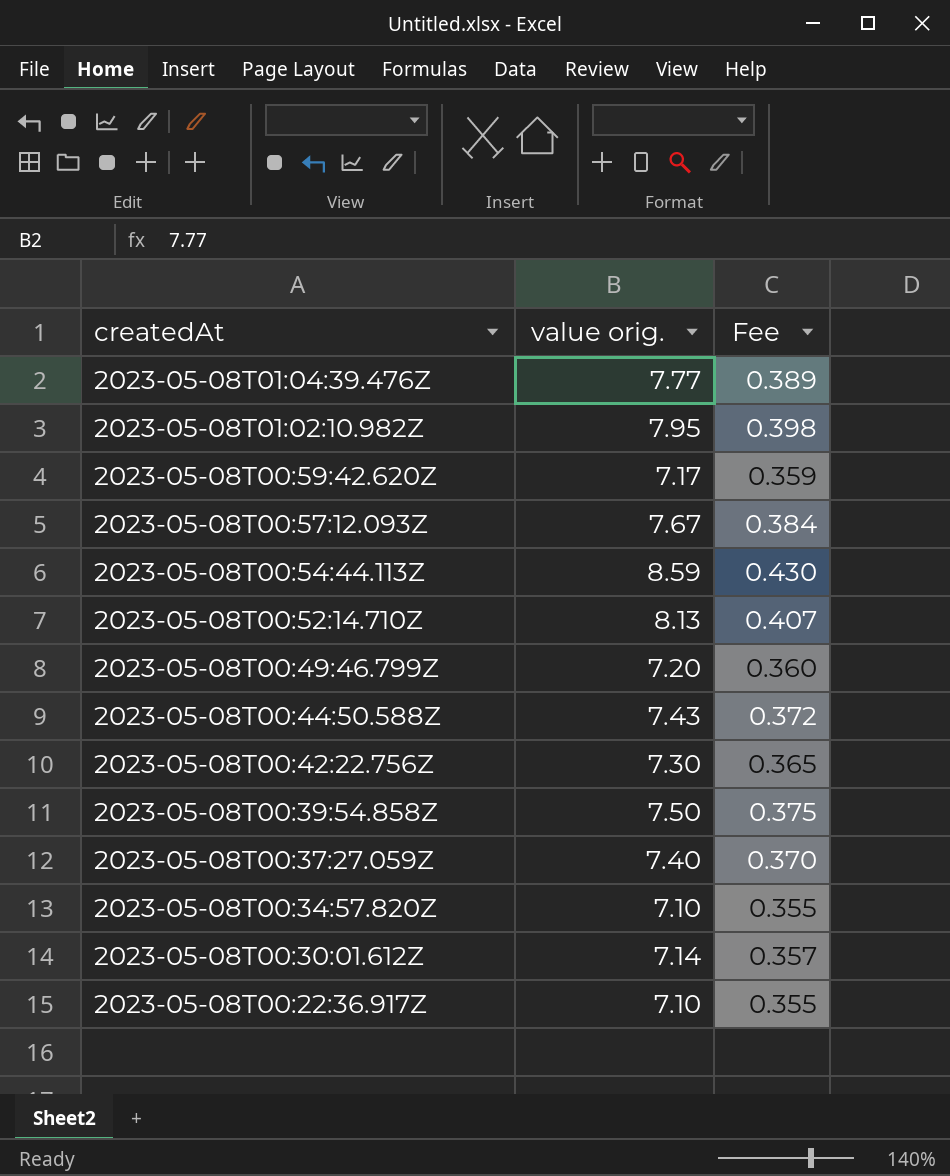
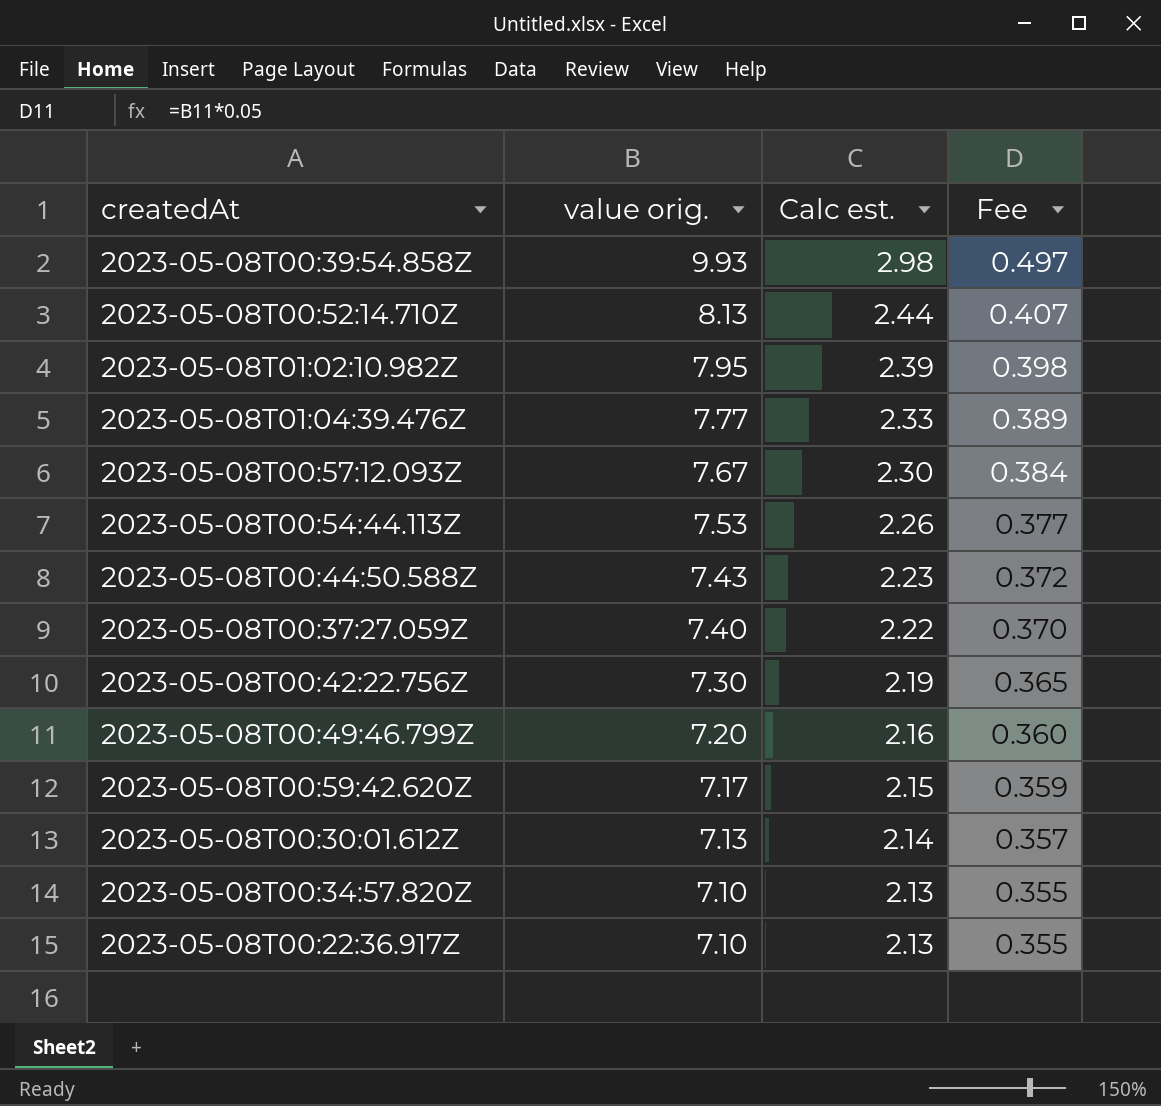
row order: createdAt descending -> value orig. descending
column Calc est. | formula: none -> [value orig.] * 0.3
2023-05-08T00:39:54.858Z | value orig.: 7.50 -> 9.93
2023-05-08T00:39:54.858Z | Fee: 0.375 -> 0.497
2023-05-08T00:54:44.113Z | value orig.: 8.59 -> 7.53
2023-05-08T00:54:44.113Z | Fee: 0.430 -> 0.377
2023-05-08T00:30:01.612Z | value orig.: 7.14 -> 7.13

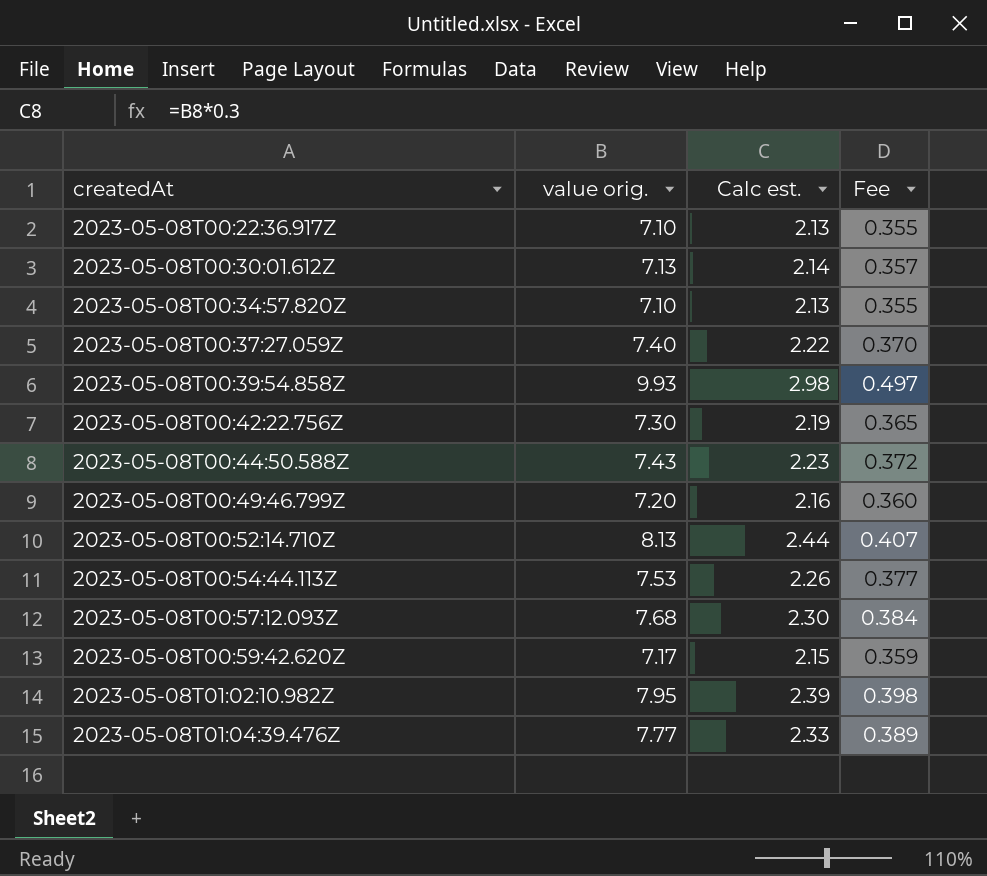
row order: value orig. descending -> createdAt ascending
2023-05-08T00:57:12.093Z | value orig.: 7.67 -> 7.68

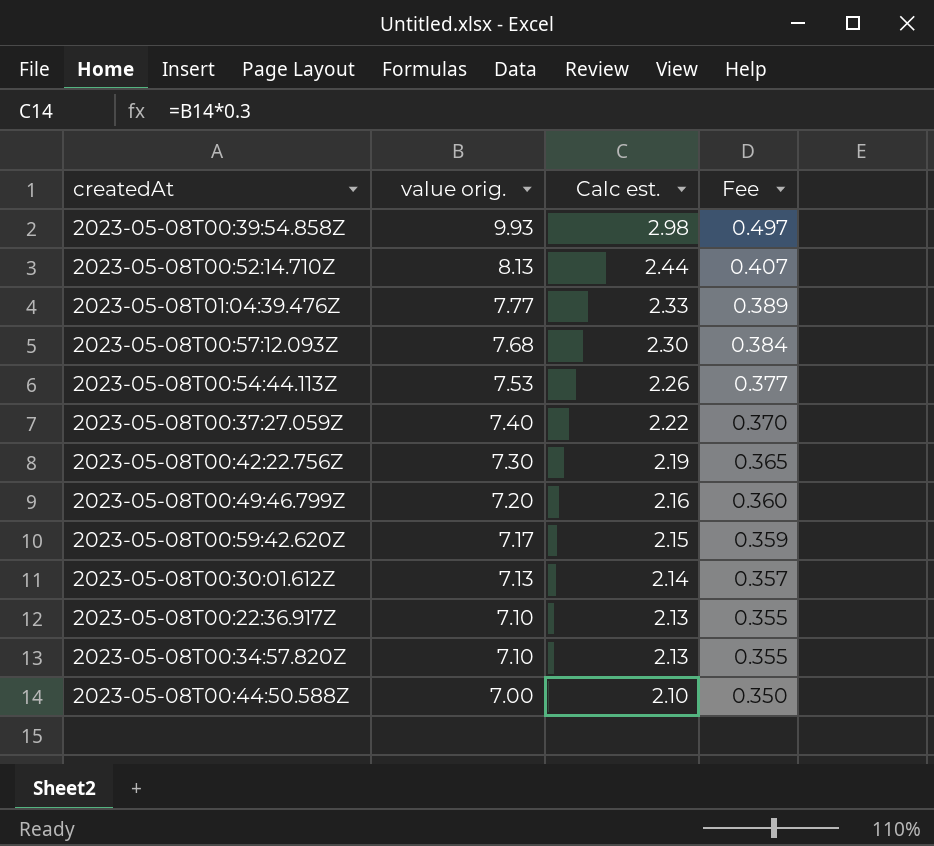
row order: createdAt ascending -> value orig. descending
row 2023-05-08T01:02:10.982Z: 7.95 | 2.39 | 0.398 -> none
2023-05-08T00:44:50.588Z | value orig.: 7.43 -> 7.00
2023-05-08T00:44:50.588Z | Calc est.: 2.23 -> 2.10
2023-05-08T00:44:50.588Z | Fee: 0.372 -> 0.350

